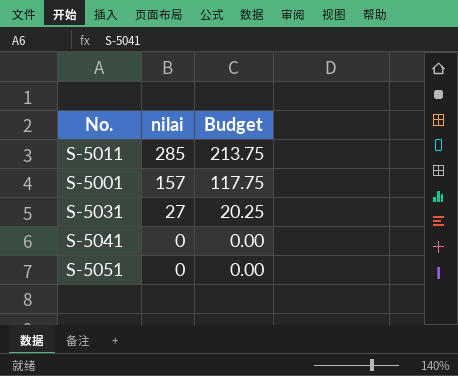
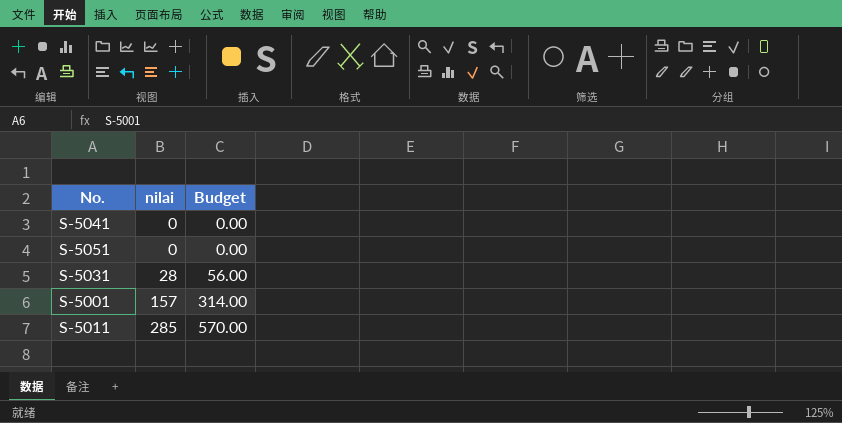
row order: nilai descending -> nilai ascending
column Budget | formula: [nilai] * 0.75 -> [nilai] * 2
S-5031 | nilai: 27 -> 28

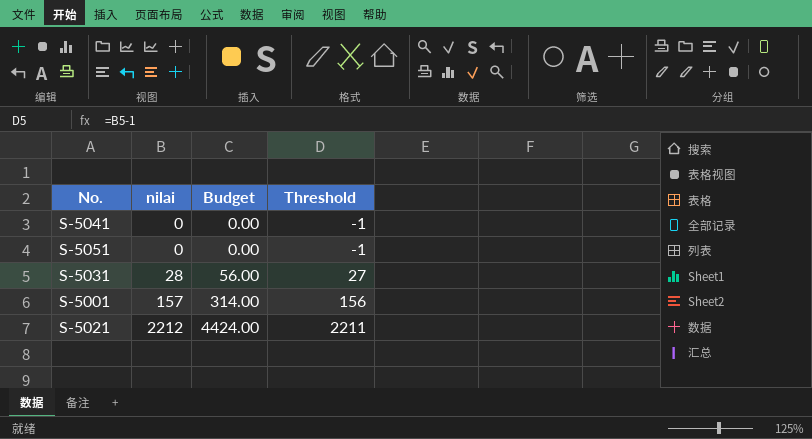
column Threshold | formula: none -> [nilai] - 1
row S-5011: 285 | 570.00 -> none
row S-5021: none -> 2212 | 4424.00 | 2211

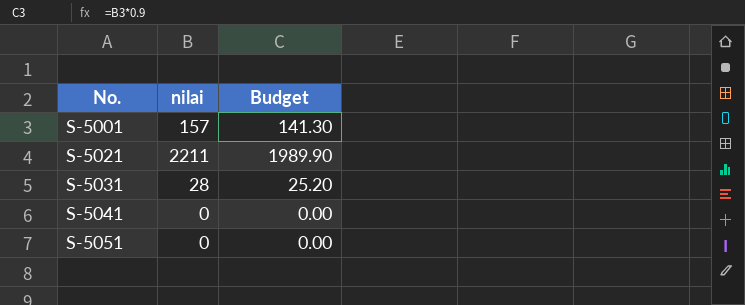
row order: nilai ascending -> No. ascending
column Threshold | formula: [nilai] - 1 -> none
column Budget | formula: [nilai] * 2 -> [nilai] * 0.9
S-5021 | nilai: 2212 -> 2211

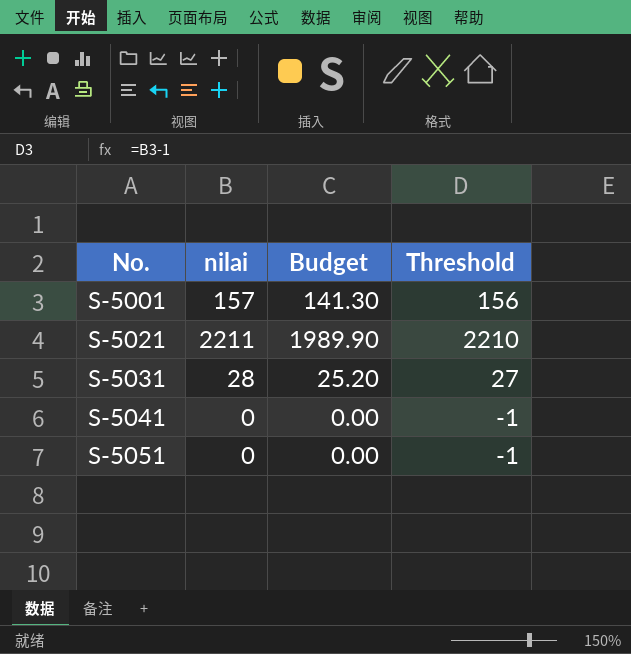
column Threshold | formula: none -> [nilai] - 1

